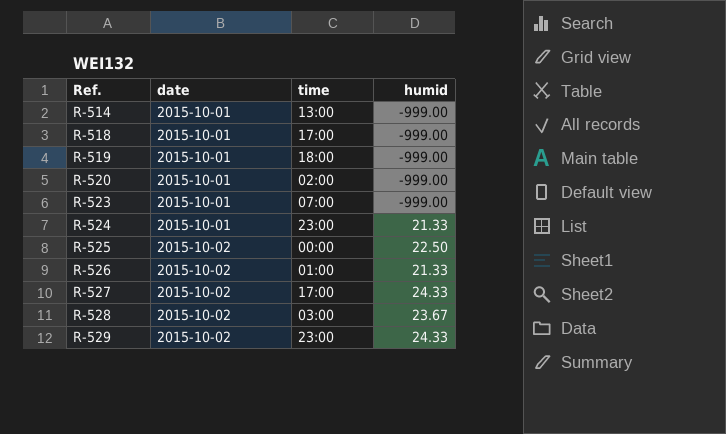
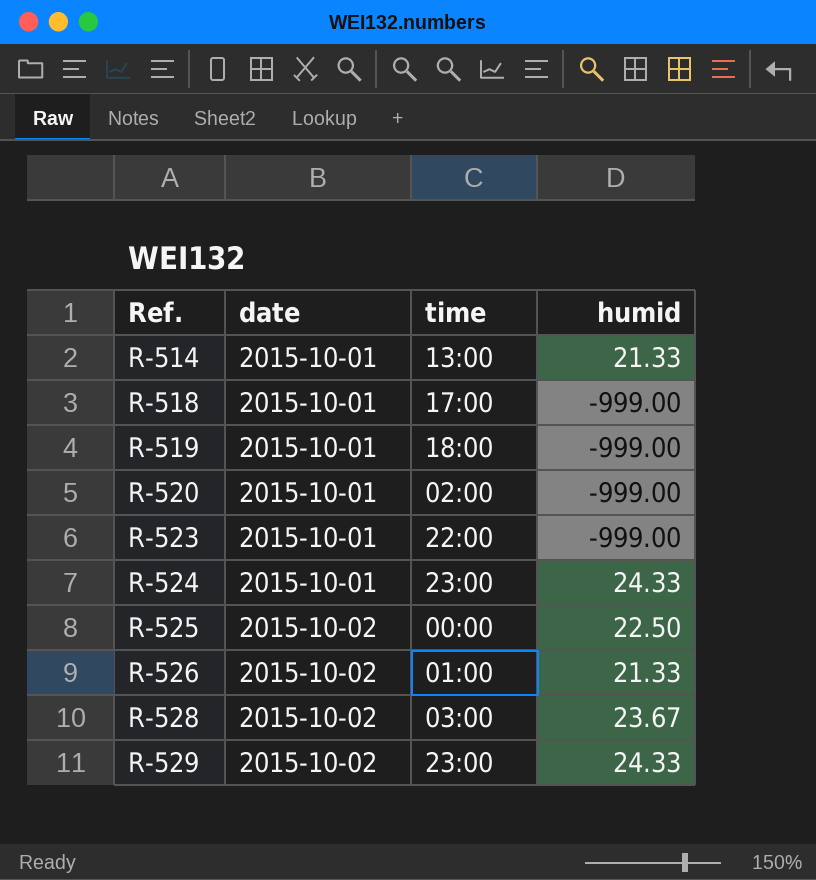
row R-527: 2015-10-02 | 17:00 | 24.33 -> none
R-514 | humid: -999.00 -> 21.33
R-523 | time: 07:00 -> 22:00
R-524 | humid: 21.33 -> 24.33

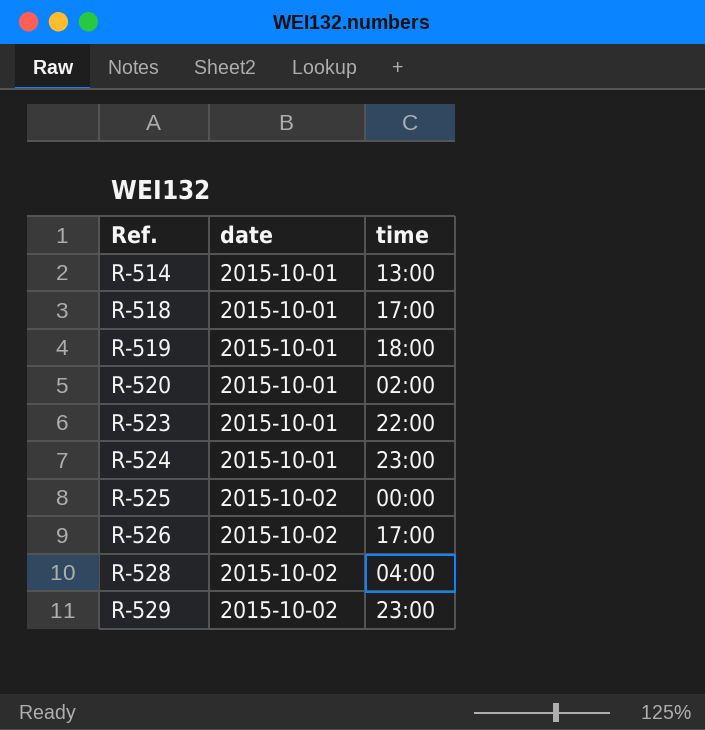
column humid | position: 4 -> none
R-526 | time: 01:00 -> 17:00
R-528 | time: 03:00 -> 04:00

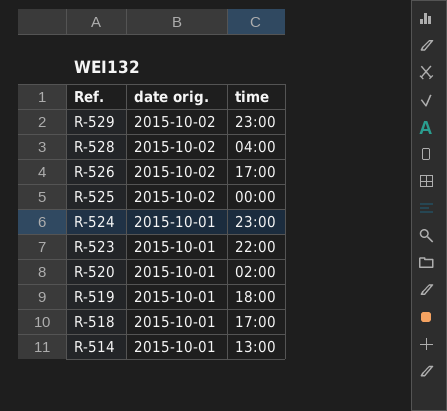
row order: Ref. ascending -> Ref. descending
column name: date -> date orig.

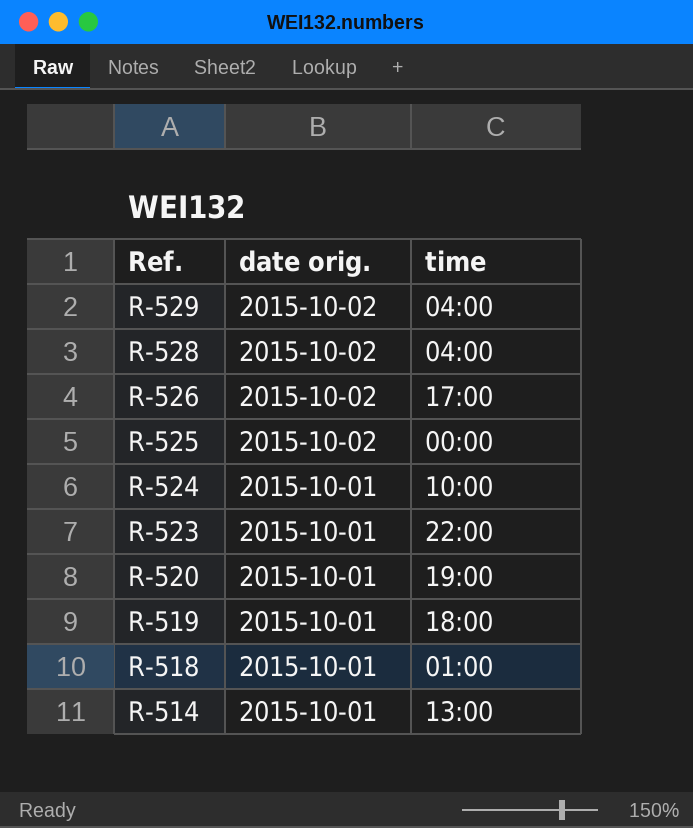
R-529 | time: 23:00 -> 04:00
R-524 | time: 23:00 -> 10:00
R-520 | time: 02:00 -> 19:00
R-518 | time: 17:00 -> 01:00

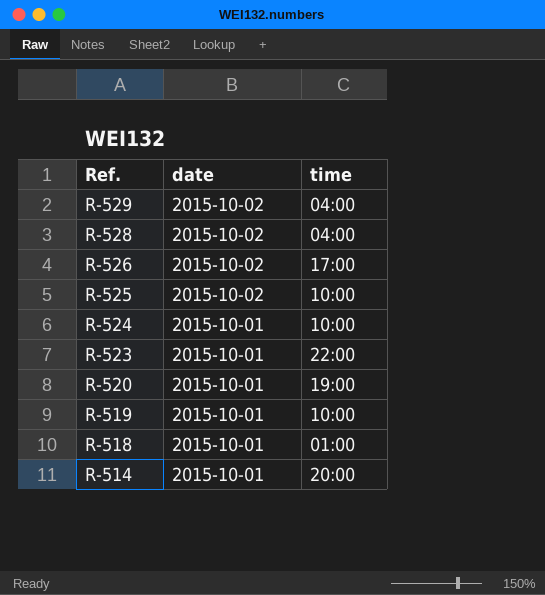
column name: date orig. -> date
R-525 | time: 00:00 -> 10:00
R-519 | time: 18:00 -> 10:00
R-514 | time: 13:00 -> 20:00

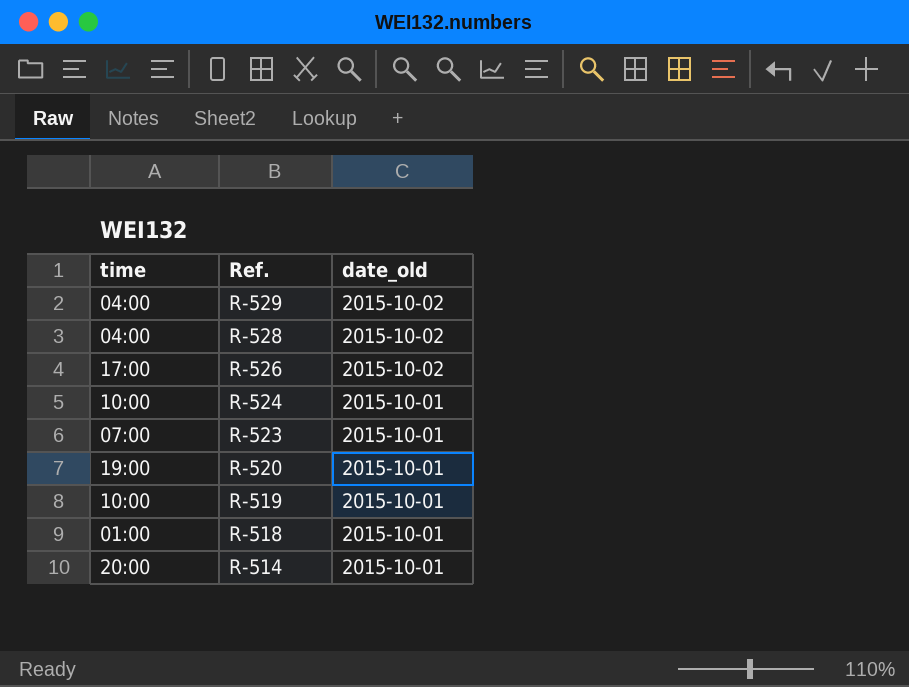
column time | position: 3 -> 1
column name: date -> date_old
row R-525: 2015-10-02 | 10:00 -> none
R-523 | time: 22:00 -> 07:00

